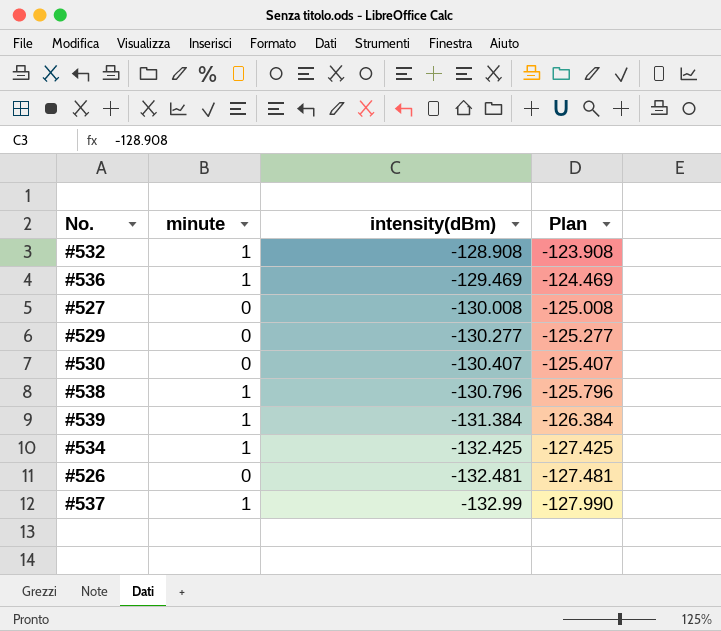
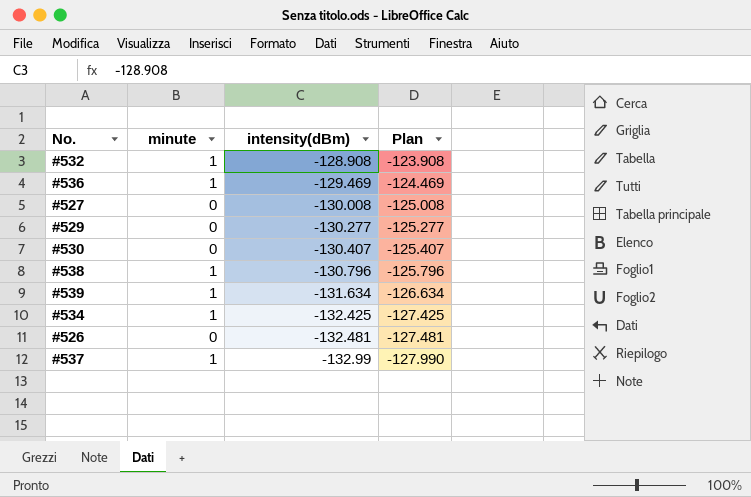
#539 | intensity(dBm): -131.384 -> -131.634
#539 | Plan: -126.384 -> -126.634

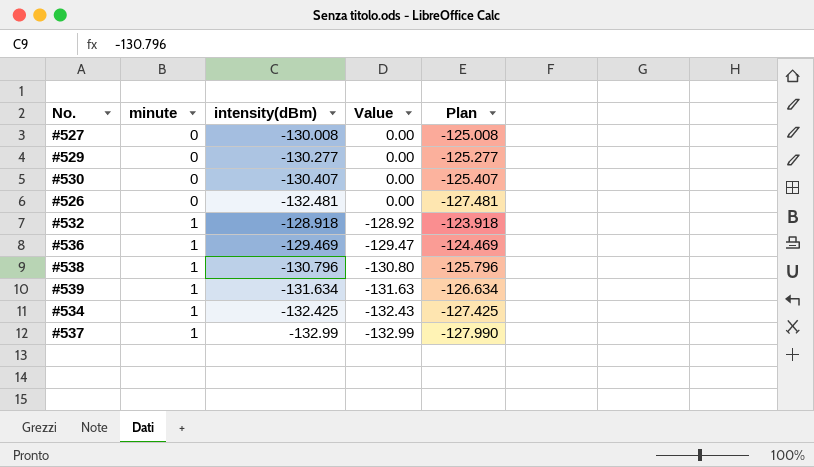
row order: intensity(dBm) descending -> minute ascending
column Value | formula: none -> [minute] * [intensity(dBm)]
#532 | intensity(dBm): -128.908 -> -128.918
#532 | Plan: -123.908 -> -123.918

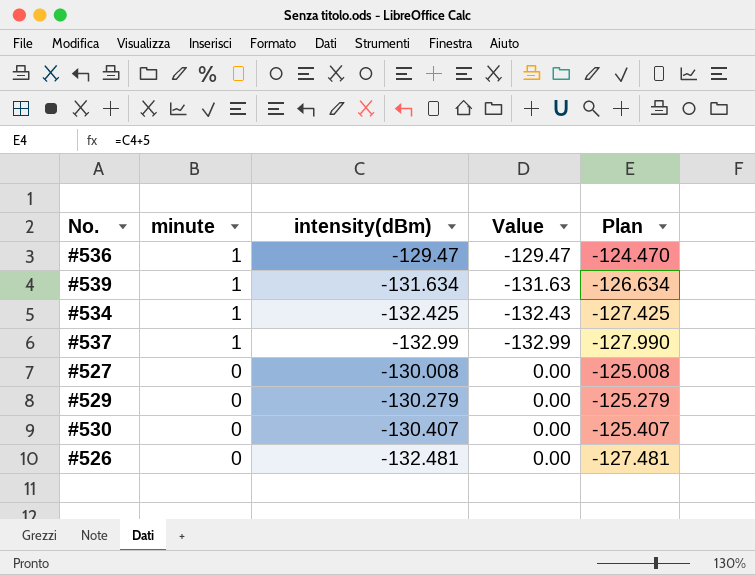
row order: minute ascending -> minute descending
row #532: 1 | -128.918 | -128.92 | -123.918 -> none
row #538: 1 | -130.796 | -130.80 | -125.796 -> none
#536 | intensity(dBm): -129.469 -> -129.47
#536 | Plan: -124.469 -> -124.470
#529 | intensity(dBm): -130.277 -> -130.279
#529 | Plan: -125.277 -> -125.279

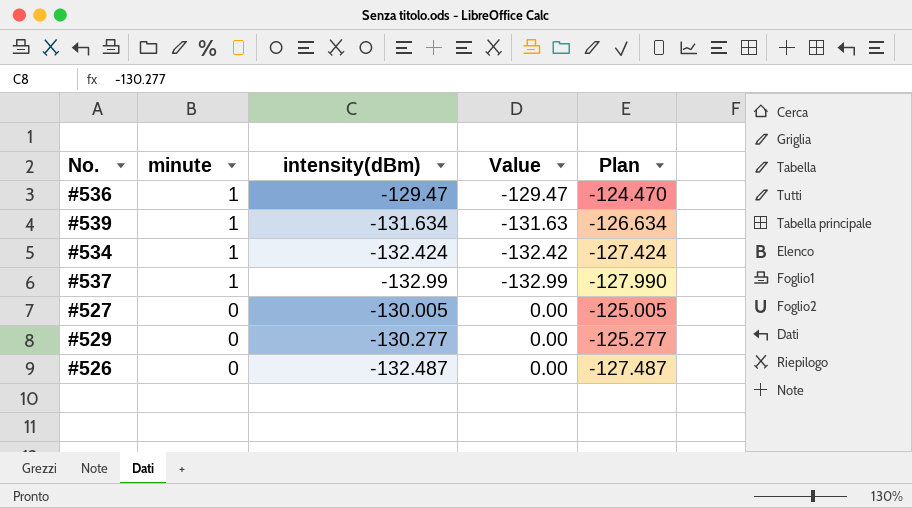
row #530: 0 | -130.407 | 0.00 | -125.407 -> none
#534 | intensity(dBm): -132.425 -> -132.424
#534 | Value: -132.43 -> -132.42
#534 | Plan: -127.425 -> -127.424
#527 | intensity(dBm): -130.008 -> -130.005
#527 | Plan: -125.008 -> -125.005
#529 | intensity(dBm): -130.279 -> -130.277
#529 | Plan: -125.279 -> -125.277
#526 | intensity(dBm): -132.481 -> -132.487
#526 | Plan: -127.481 -> -127.487

